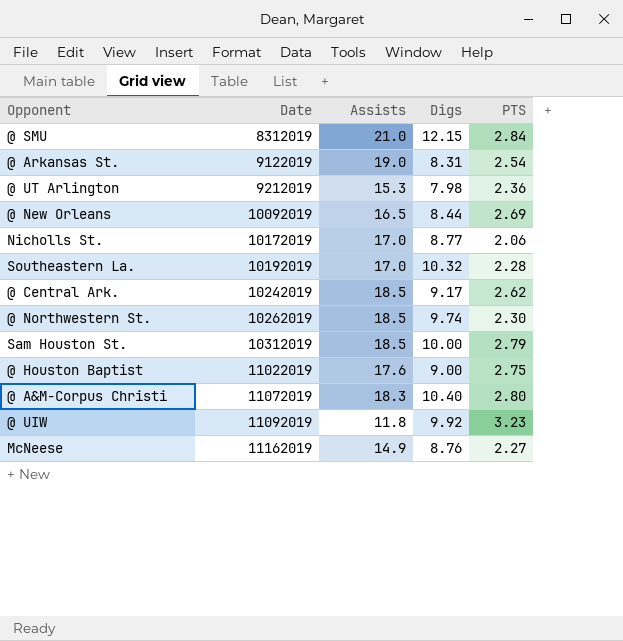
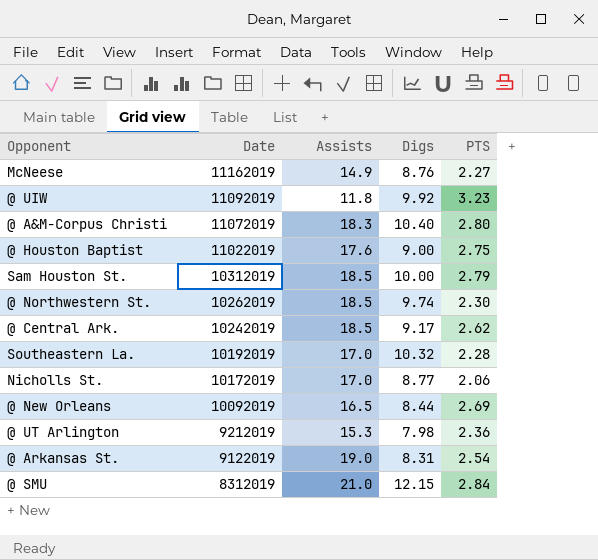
row order: Date ascending -> Date descending

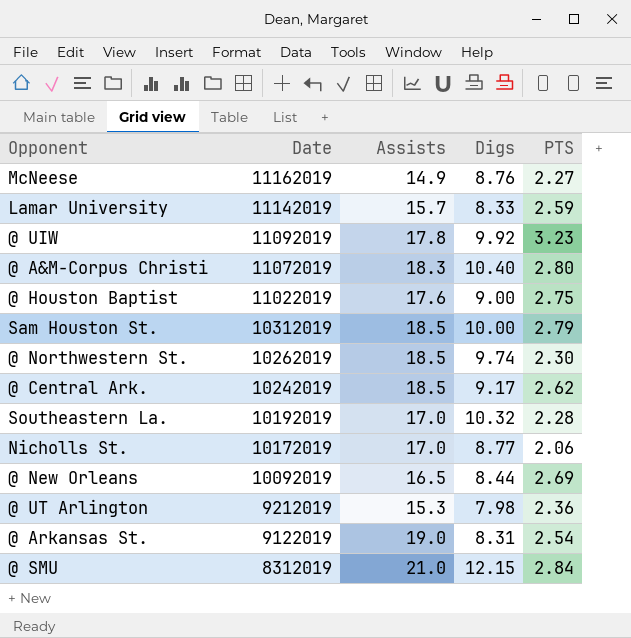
row Lamar University: none -> 11142019 | 15.7 | 8.33 | 2.59
@ UIW | Assists: 11.8 -> 17.8

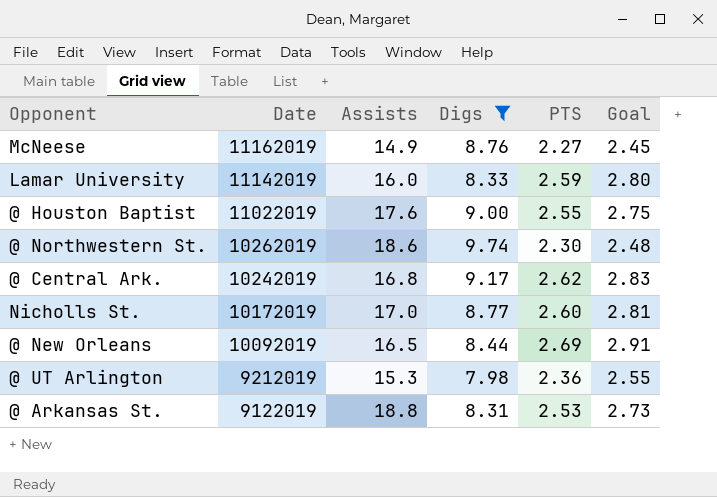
filter: none -> Digs <= 9.74
column Goal | formula: none -> [PTS] * 1.08
Lamar University | Assists: 15.7 -> 16.0
@ Houston Baptist | PTS: 2.75 -> 2.55
@ Northwestern St. | Assists: 18.5 -> 18.6
@ Central Ark. | Assists: 18.5 -> 16.8
Nicholls St. | PTS: 2.06 -> 2.60
@ Arkansas St. | Assists: 19.0 -> 18.8
@ Arkansas St. | PTS: 2.54 -> 2.53

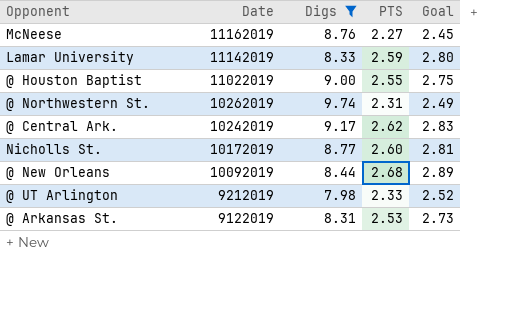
column Assists | position: 3 -> none
@ Northwestern St. | PTS: 2.30 -> 2.31
@ Northwestern St. | Goal: 2.48 -> 2.49
@ New Orleans | PTS: 2.69 -> 2.68
@ New Orleans | Goal: 2.91 -> 2.89
@ UT Arlington | PTS: 2.36 -> 2.33
@ UT Arlington | Goal: 2.55 -> 2.52

